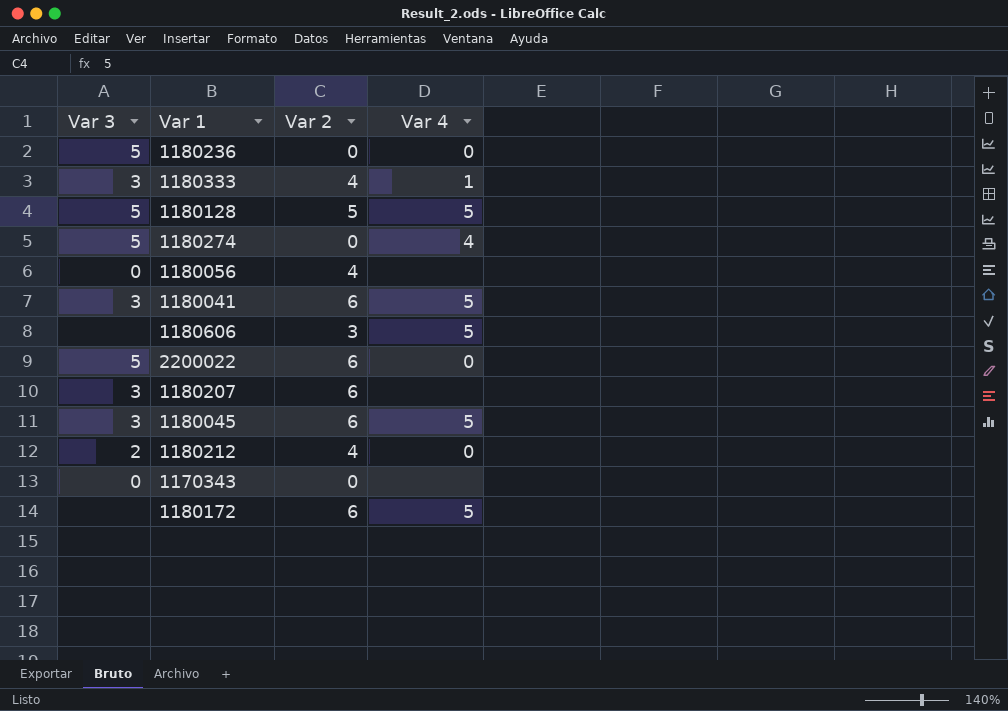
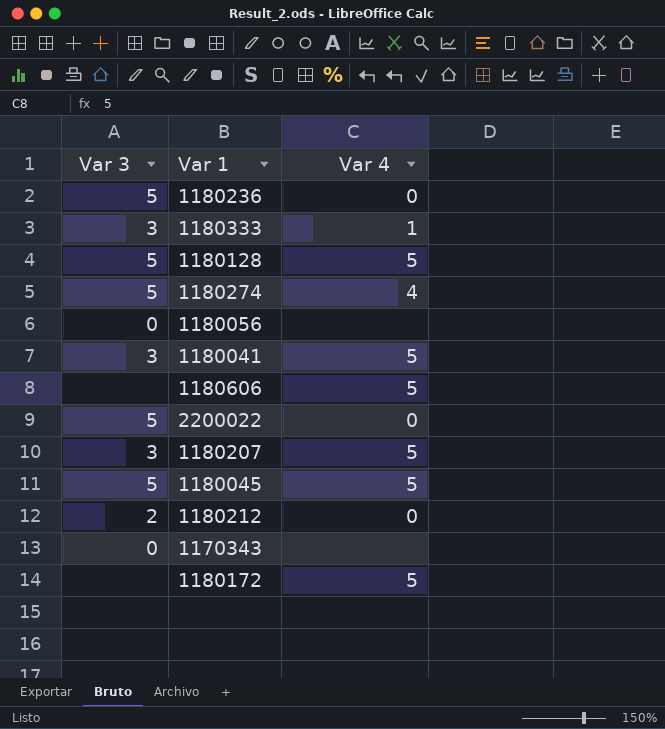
column Var 2 | position: 3 -> none
1180207 | Var 4: none -> 5
1180045 | Var 3: 3 -> 5

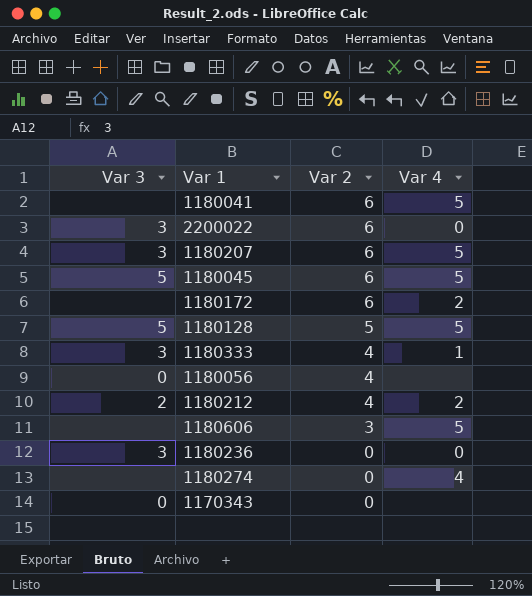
row order: none -> Var 2 descending
column Var 2 | position: none -> 3
1180041 | Var 3: 3 -> none
2200022 | Var 3: 5 -> 3
1180172 | Var 4: 5 -> 2
1180212 | Var 4: 0 -> 2
1180236 | Var 3: 5 -> 3
1180274 | Var 3: 5 -> none

